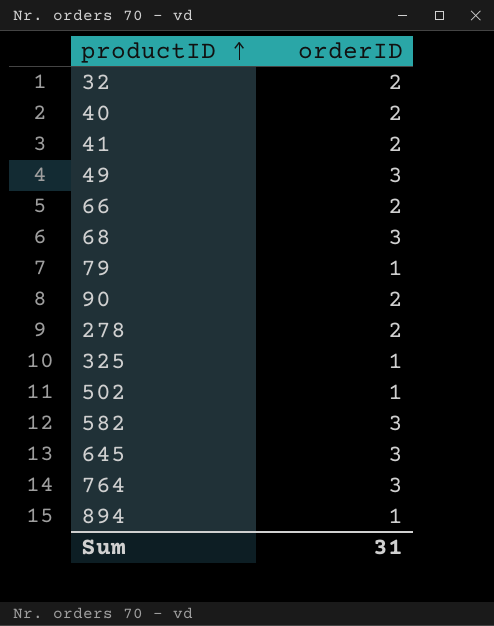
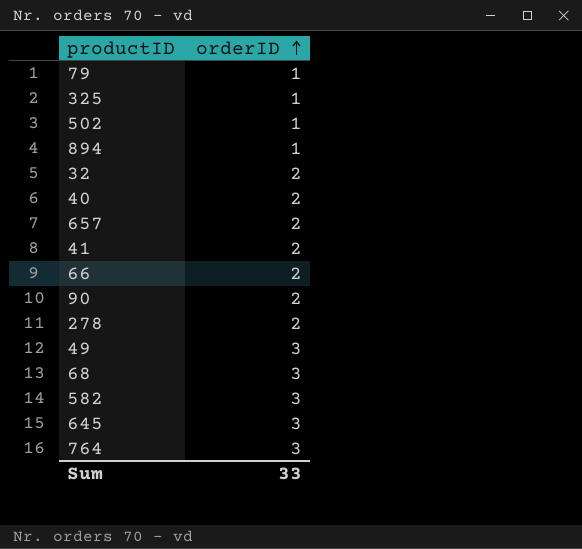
row order: productID ascending -> orderID ascending
row 657: none -> 2
Sum | orderID: 31 -> 33

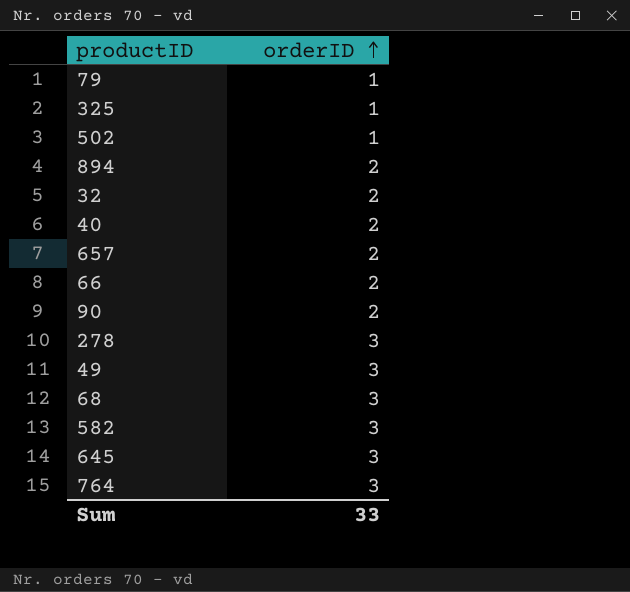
row 41: 2 -> none
894 | orderID: 1 -> 2
278 | orderID: 2 -> 3

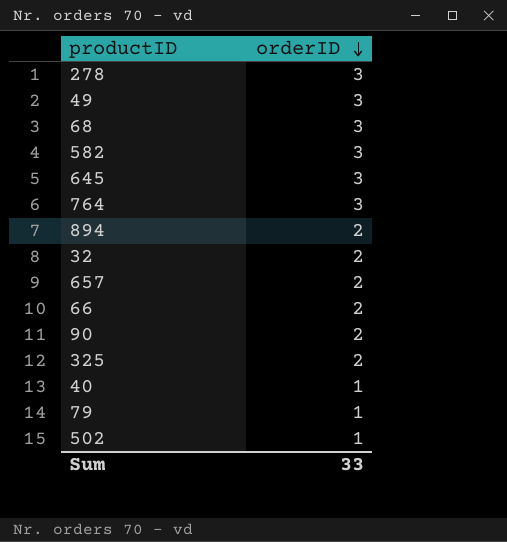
row order: orderID ascending -> orderID descending
325 | orderID: 1 -> 2
40 | orderID: 2 -> 1

